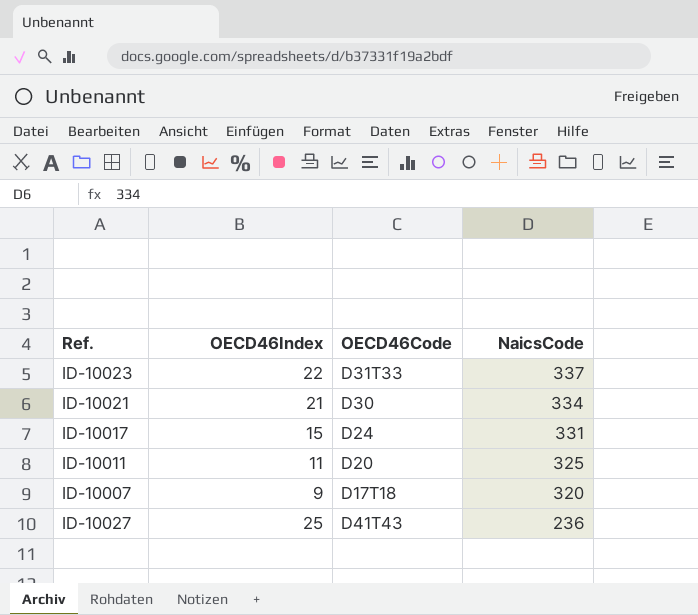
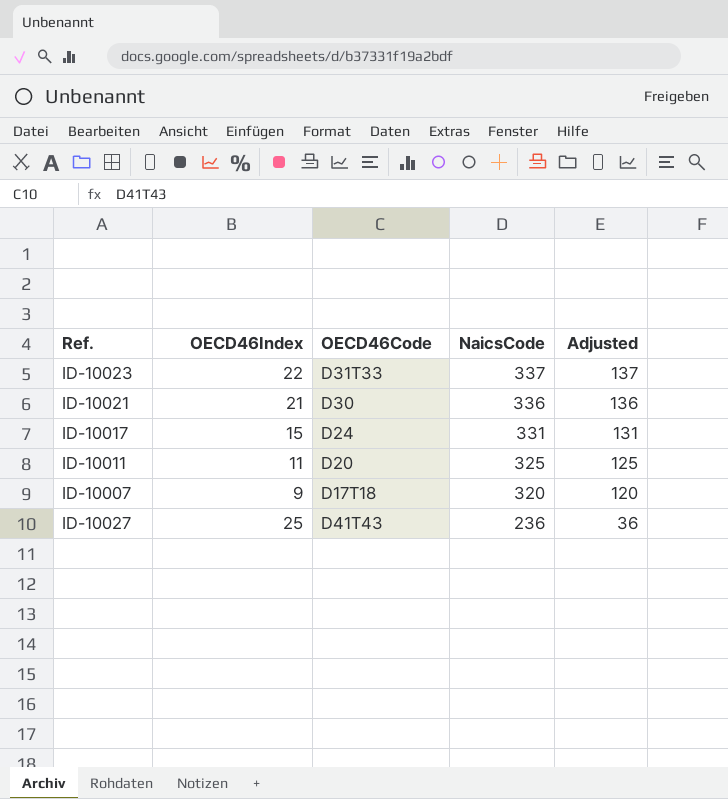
column Adjusted | formula: none -> [NaicsCode] - 200
ID-10021 | NaicsCode: 334 -> 336

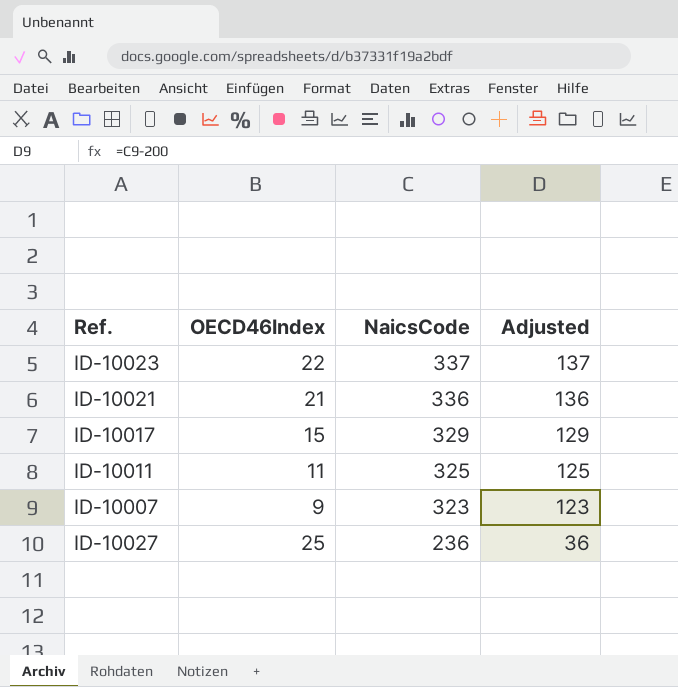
column OECD46Code | position: 3 -> none
ID-10017 | NaicsCode: 331 -> 329
ID-10017 | Adjusted: 131 -> 129
ID-10007 | NaicsCode: 320 -> 323
ID-10007 | Adjusted: 120 -> 123

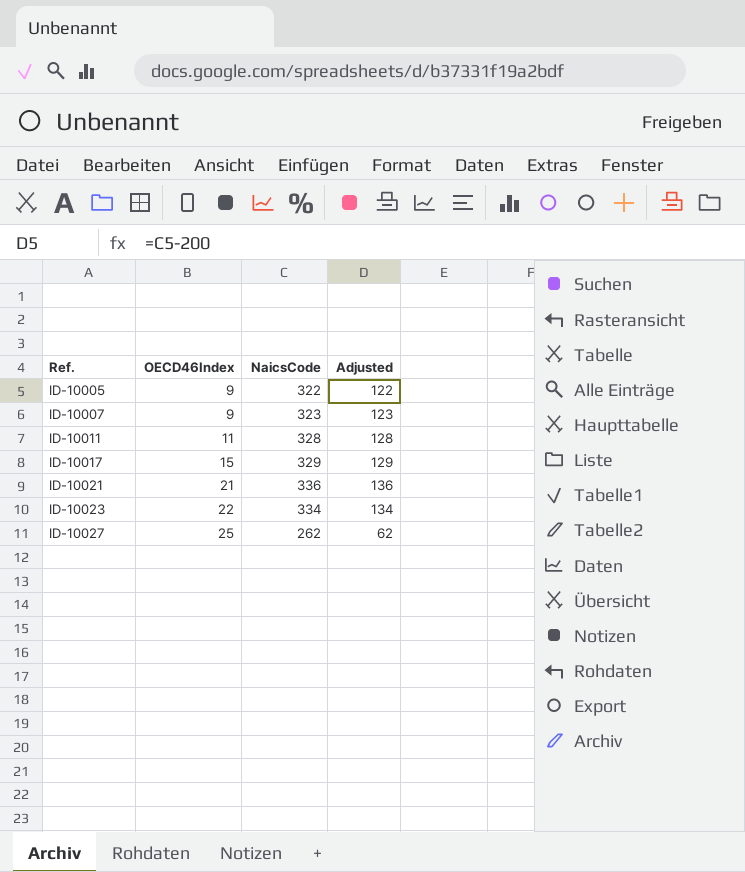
row order: NaicsCode descending -> Ref. ascending
row ID-10005: none -> 9 | 322 | 122
ID-10011 | NaicsCode: 325 -> 328
ID-10011 | Adjusted: 125 -> 128
ID-10023 | NaicsCode: 337 -> 334
ID-10023 | Adjusted: 137 -> 134
ID-10027 | NaicsCode: 236 -> 262
ID-10027 | Adjusted: 36 -> 62

